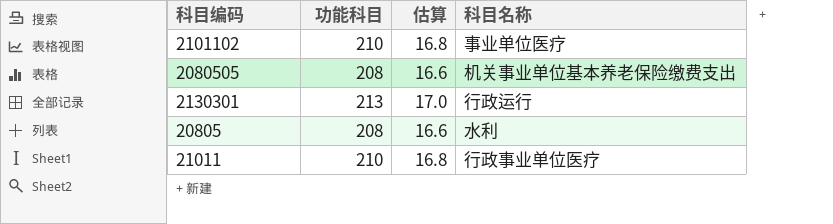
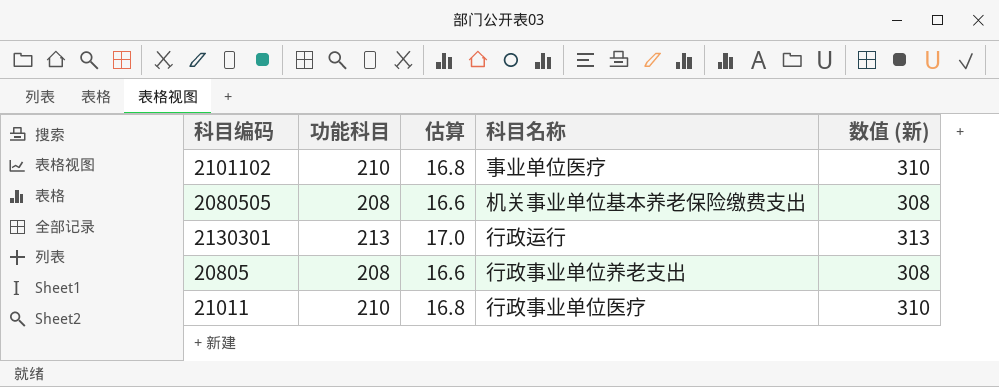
column 数值 (新) | formula: none -> [功能科目] + 100
20805 | 科目名称: 水利 -> 行政事业单位养老支出

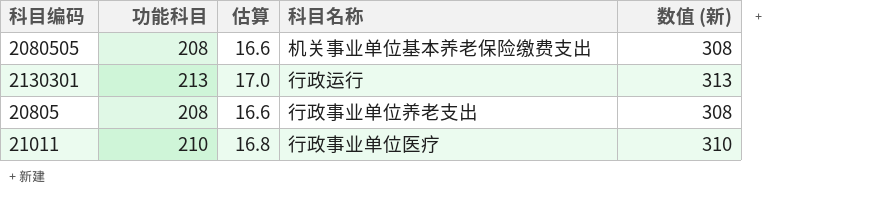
row 2101102: 210 | 16.8 | 事业单位医疗 | 310 -> none

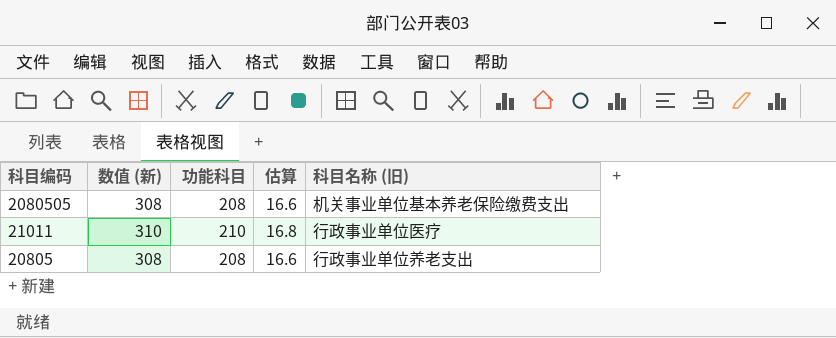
row order: none -> 科目编码 descending
column 数值 (新) | position: 5 -> 2
column name: 科目名称 -> 科目名称 (旧)
row 2130301: 213 | 17.0 | 行政运行 | 313 -> none

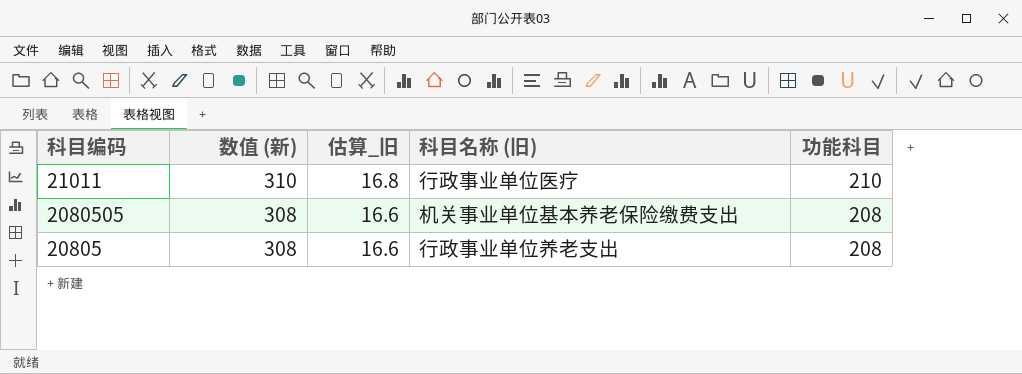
row order: 科目编码 descending -> 数值 (新) descending
column name: 估算 -> 估算_旧
column 功能科目 | position: 3 -> 5

